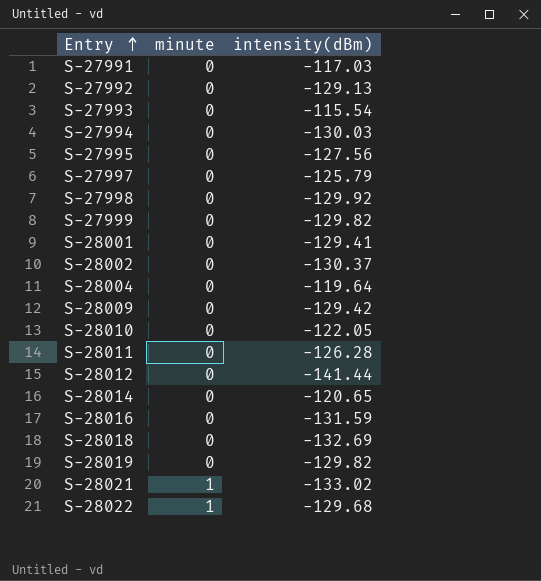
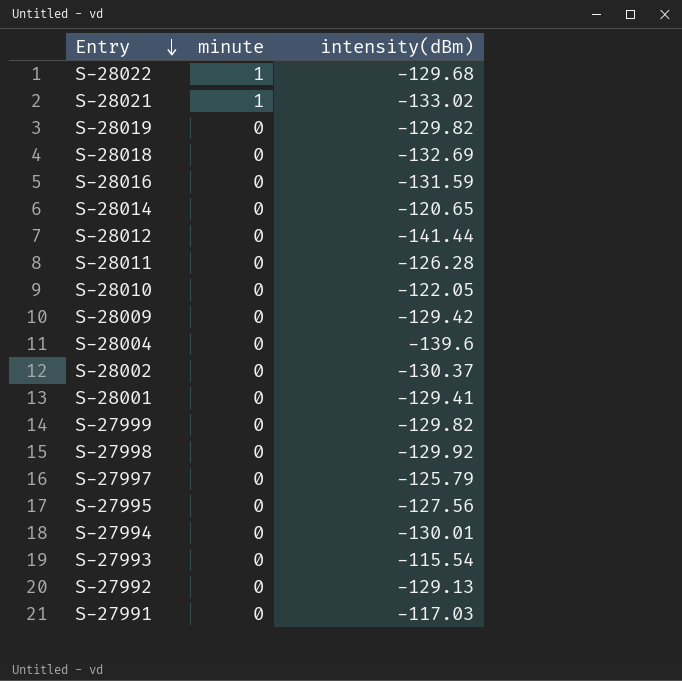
row order: Entry ascending -> Entry descending
S-28004 | intensity(dBm): -119.64 -> -139.6
S-27994 | intensity(dBm): -130.03 -> -130.01

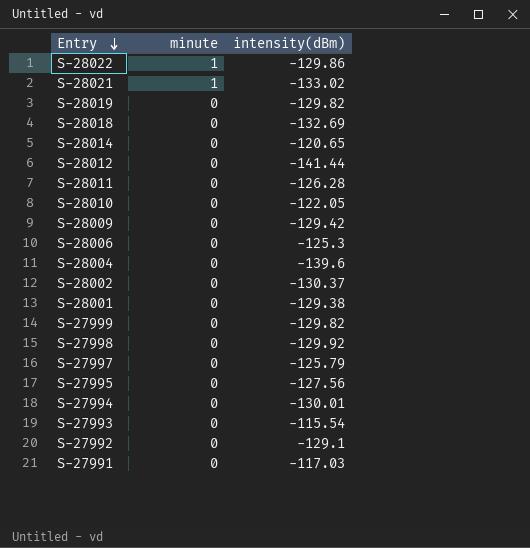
row S-28016: 0 | -131.59 -> none
S-28022 | intensity(dBm): -129.68 -> -129.86
row S-28006: none -> 0 | -125.3
S-28001 | intensity(dBm): -129.41 -> -129.38
S-27992 | intensity(dBm): -129.13 -> -129.1

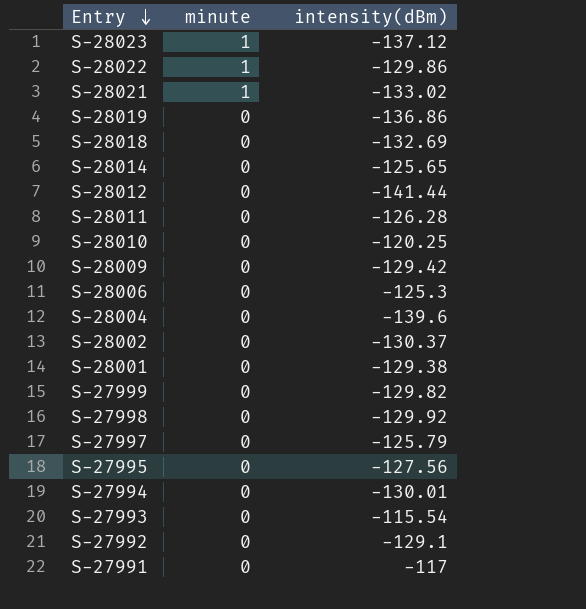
row S-28023: none -> 1 | -137.12
S-28019 | intensity(dBm): -129.82 -> -136.86
S-28014 | intensity(dBm): -120.65 -> -125.65
S-28010 | intensity(dBm): -122.05 -> -120.25
S-27991 | intensity(dBm): -117.03 -> -117

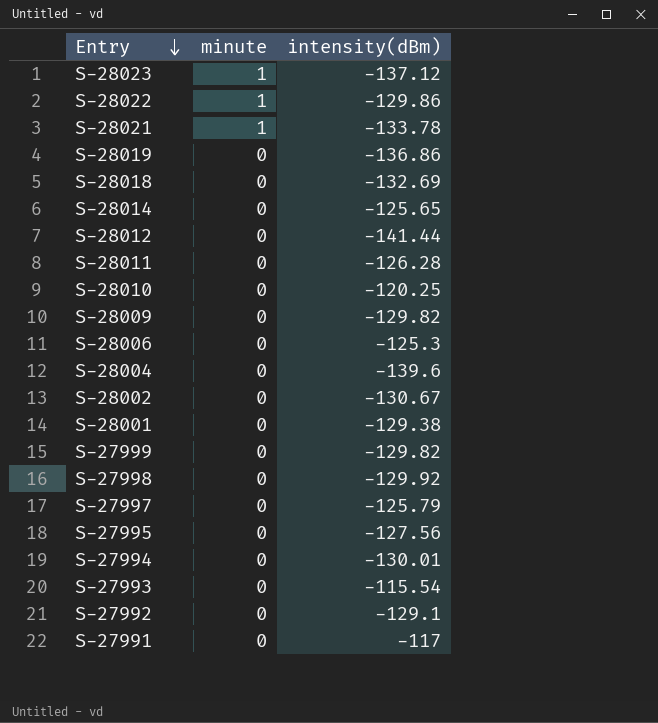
S-28021 | intensity(dBm): -133.02 -> -133.78
S-28009 | intensity(dBm): -129.42 -> -129.82
S-28002 | intensity(dBm): -130.37 -> -130.67

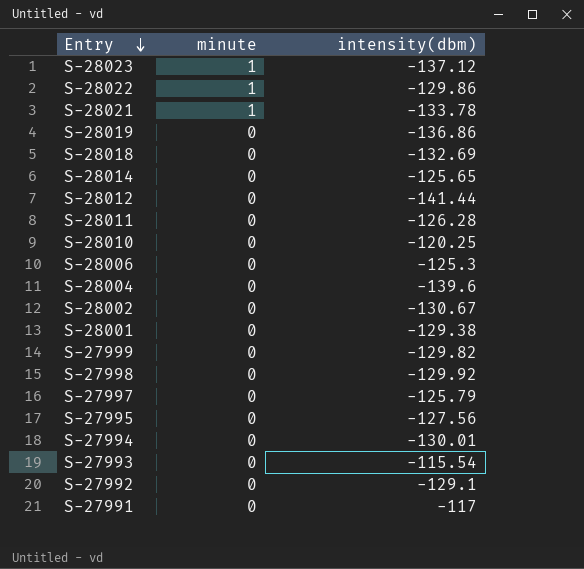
column name: intensity(dBm) -> intensity(dbm)
row S-28009: 0 | -129.82 -> none

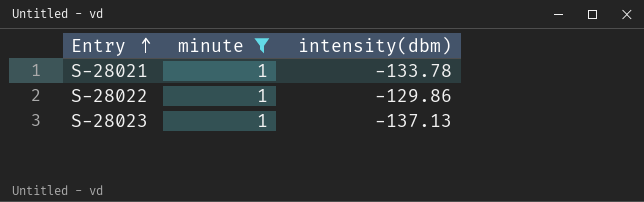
filter: none -> minute = 1
row order: Entry descending -> Entry ascending
S-28023 | intensity(dbm): -137.12 -> -137.13

